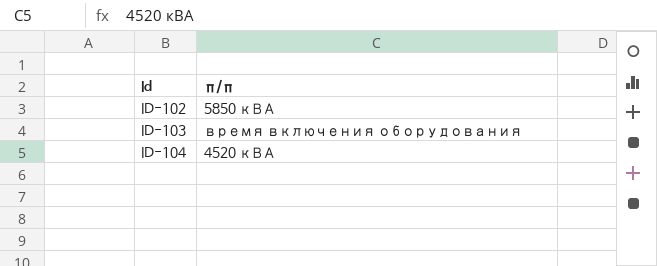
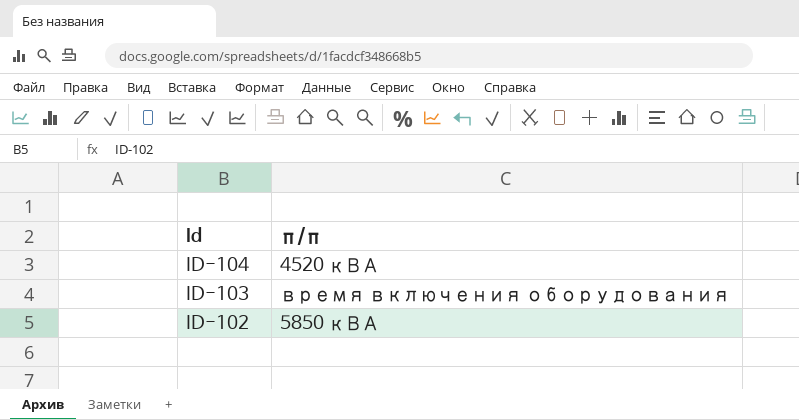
row order: Id ascending -> Id descending

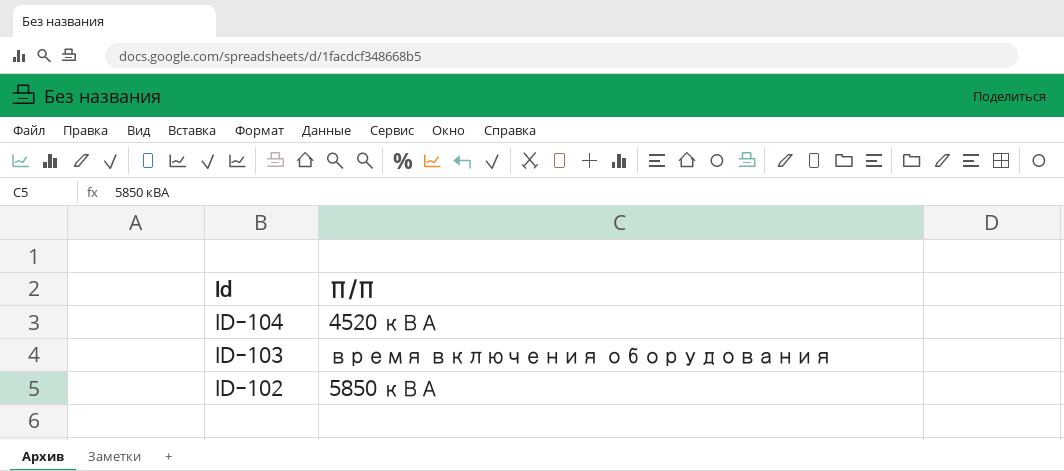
column name: п/п -> П/П

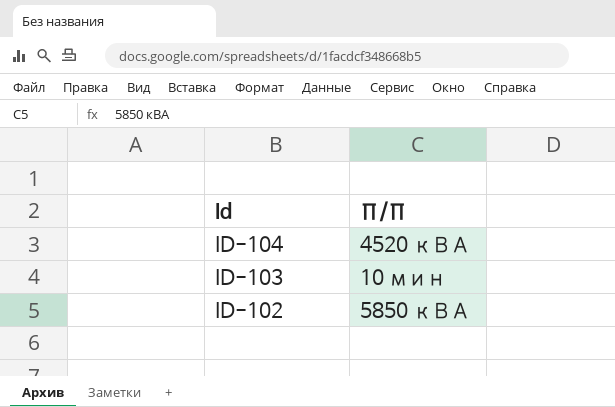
ID-103 | П/П: время включения оборудования -> 10 мин

